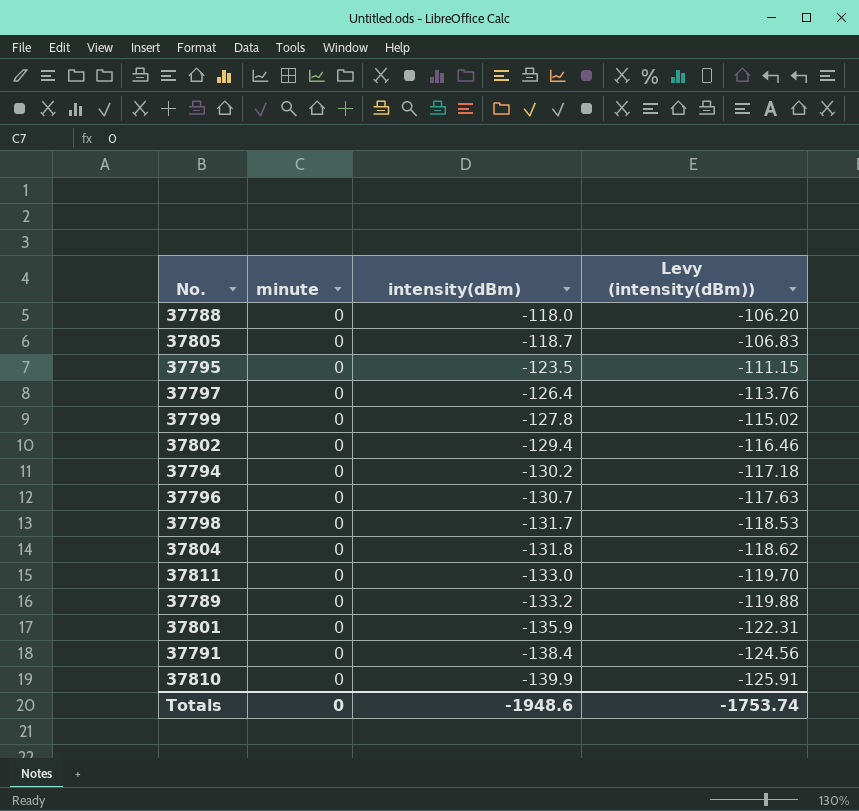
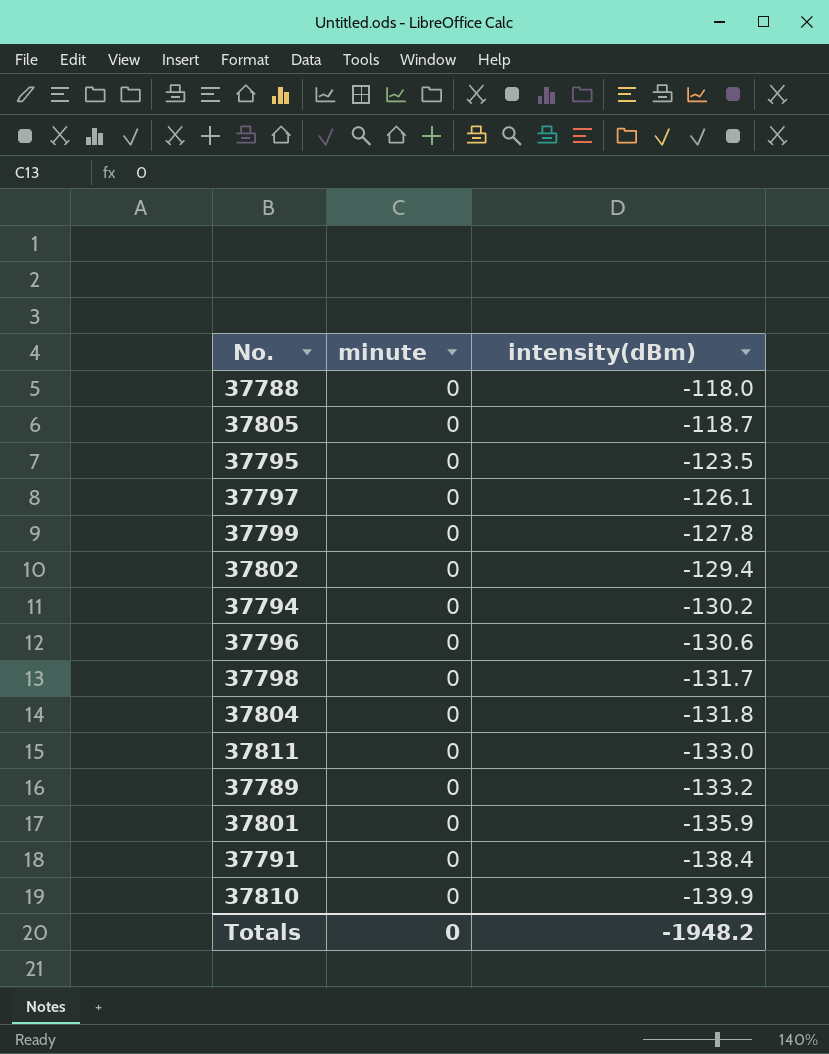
column Levy (intensity(dBm)) | formula: [intensity(dBm)] * 0.9 -> none
37797 | intensity(dBm): -126.4 -> -126.1
37796 | intensity(dBm): -130.7 -> -130.6
Totals | intensity(dBm): -1948.6 -> -1948.2

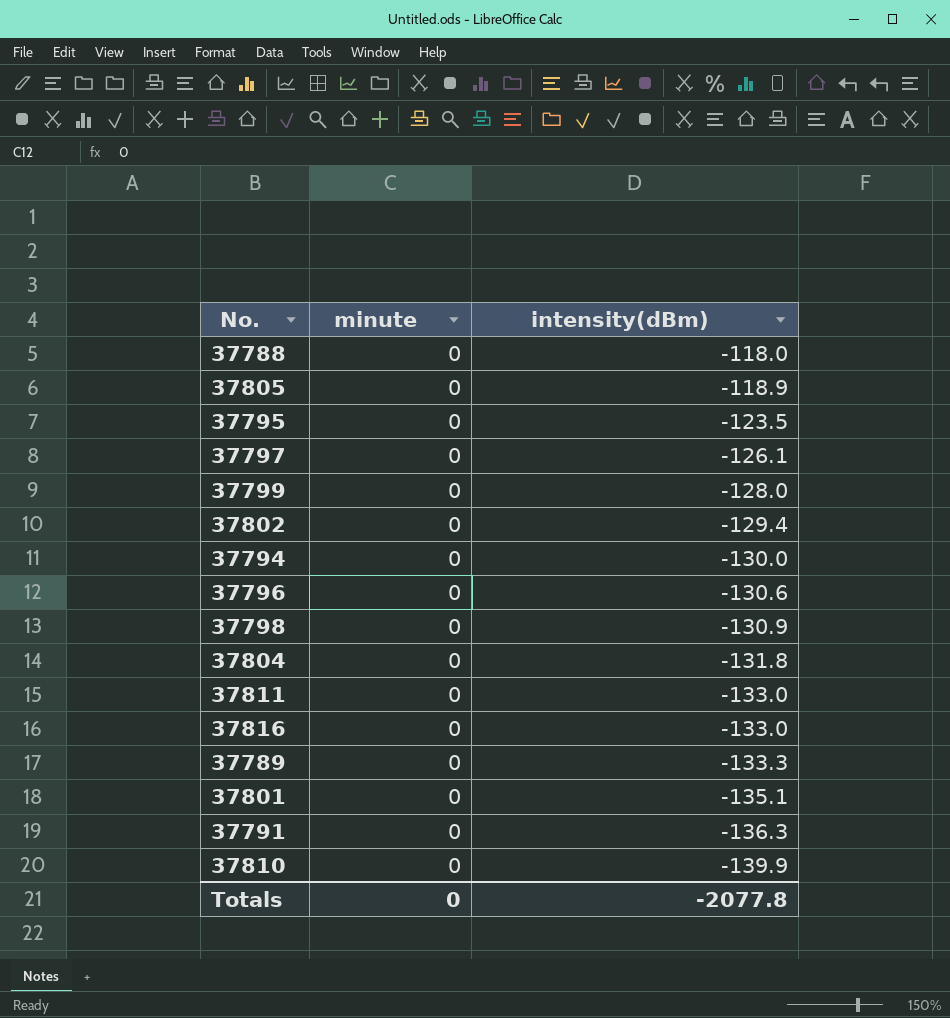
37805 | intensity(dBm): -118.7 -> -118.9
37799 | intensity(dBm): -127.8 -> -128.0
37794 | intensity(dBm): -130.2 -> -130.0
37798 | intensity(dBm): -131.7 -> -130.9
row 37816: none -> 0 | -133.0
37789 | intensity(dBm): -133.2 -> -133.3
37801 | intensity(dBm): -135.9 -> -135.1
37791 | intensity(dBm): -138.4 -> -136.3
Totals | intensity(dBm): -1948.2 -> -2077.8

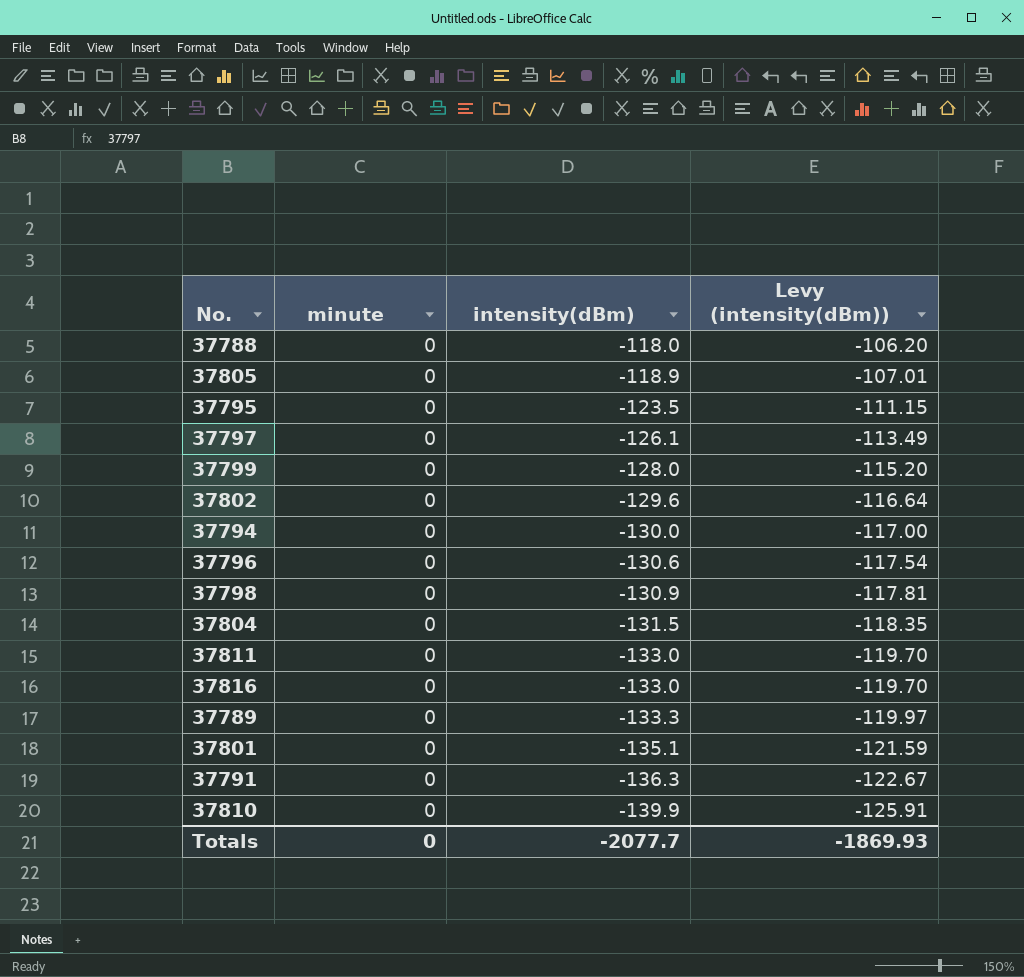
column Levy (intensity(dBm)) | formula: none -> [intensity(dBm)] * 0.9
37802 | intensity(dBm): -129.4 -> -129.6
37804 | intensity(dBm): -131.8 -> -131.5
Totals | intensity(dBm): -2077.8 -> -2077.7

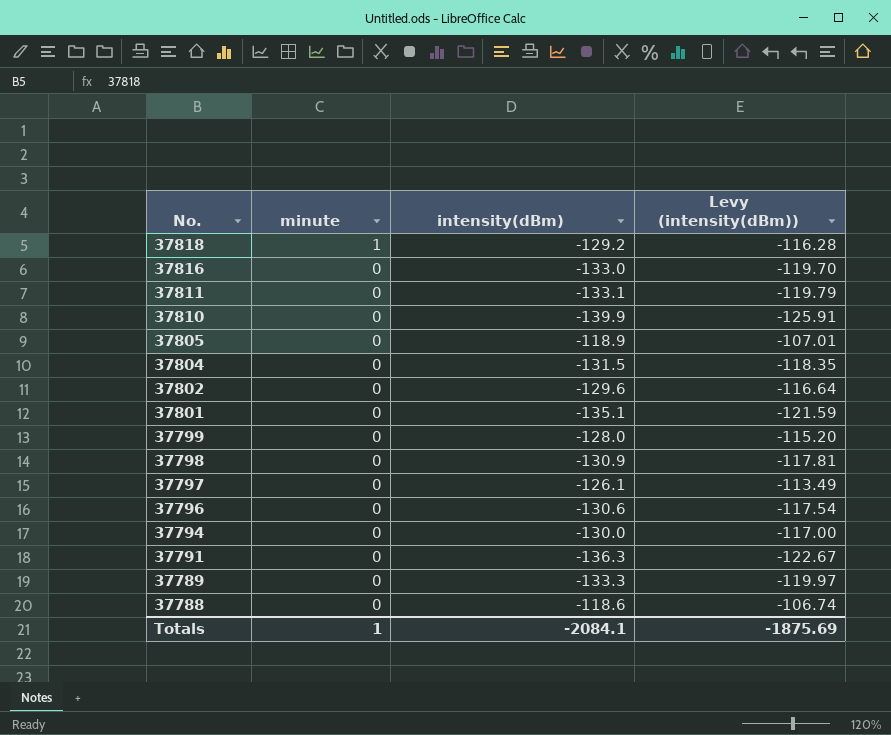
row order: intensity(dBm) descending -> No. descending
row 37795: 0 | -123.5 | -111.15 -> none
row 37818: none -> 1 | -129.2 | -116.28
37811 | intensity(dBm): -133.0 -> -133.1
37811 | Levy (intensity(dBm)): -119.70 -> -119.79
37788 | intensity(dBm): -118.0 -> -118.6
37788 | Levy (intensity(dBm)): -106.20 -> -106.74
Totals | minute: 0 -> 1
Totals | intensity(dBm): -2077.7 -> -2084.1
Totals | Levy (intensity(dBm)): -1869.93 -> -1875.69

